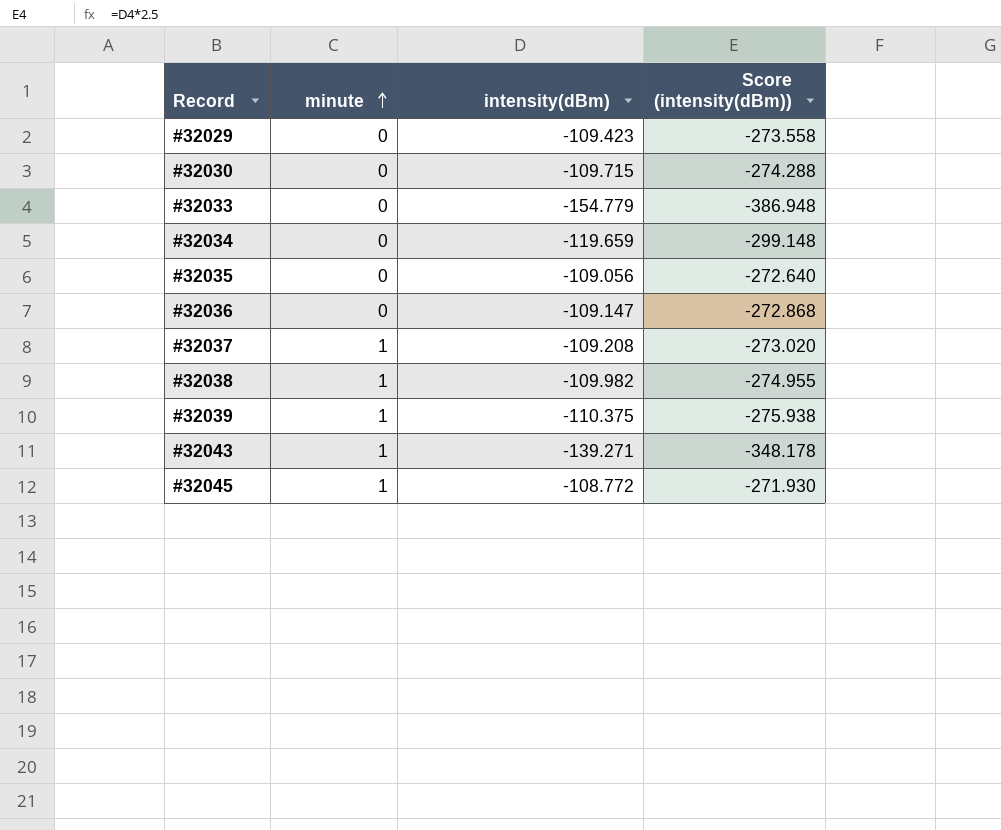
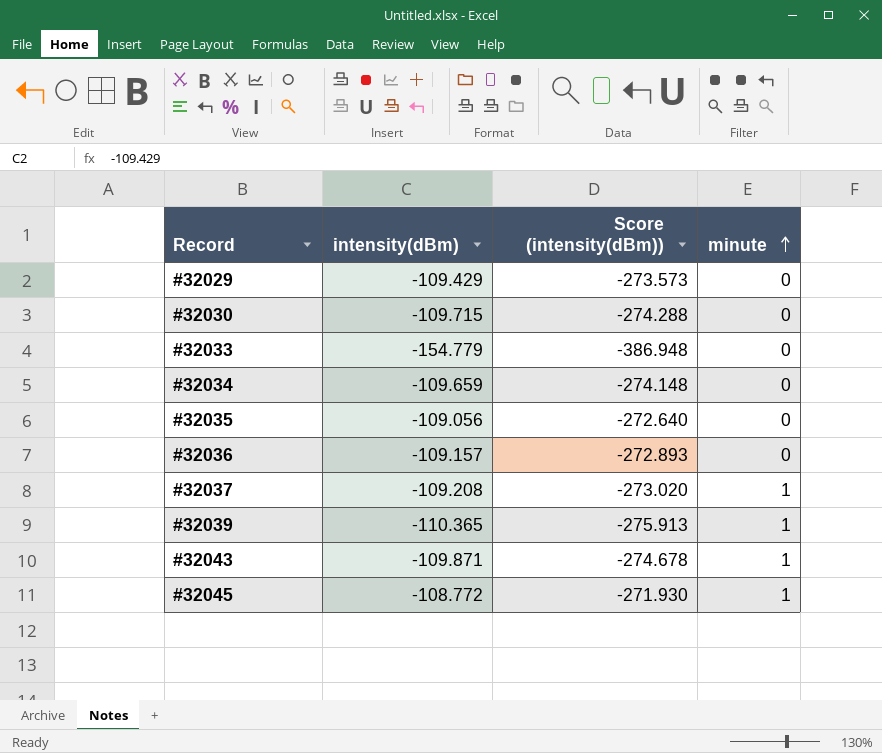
column minute | position: 2 -> 4
row #32038: 1 | -109.982 | -274.955 -> none
#32029 | intensity(dBm): -109.423 -> -109.429
#32029 | Score (intensity(dBm)): -273.558 -> -273.573
#32034 | intensity(dBm): -119.659 -> -109.659
#32034 | Score (intensity(dBm)): -299.148 -> -274.148
#32036 | intensity(dBm): -109.147 -> -109.157
#32036 | Score (intensity(dBm)): -272.868 -> -272.893
#32039 | intensity(dBm): -110.375 -> -110.365
#32039 | Score (intensity(dBm)): -275.938 -> -275.913
#32043 | intensity(dBm): -139.271 -> -109.871
#32043 | Score (intensity(dBm)): -348.178 -> -274.678

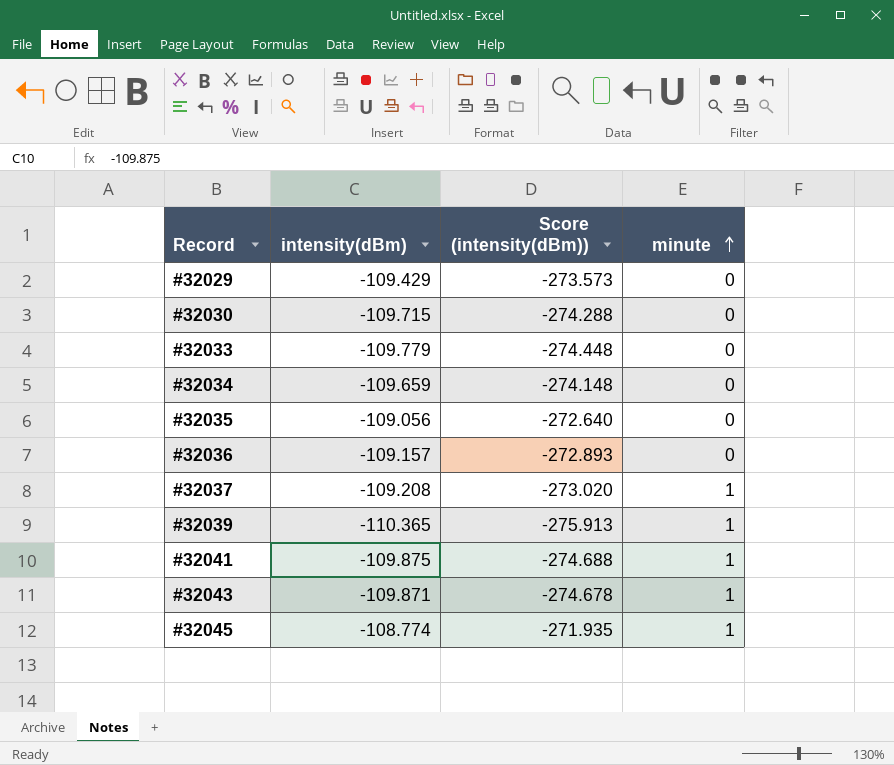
#32033 | intensity(dBm): -154.779 -> -109.779
#32033 | Score (intensity(dBm)): -386.948 -> -274.448
row #32041: none -> -109.875 | -274.688 | 1
#32045 | intensity(dBm): -108.772 -> -108.774
#32045 | Score (intensity(dBm)): -271.930 -> -271.935

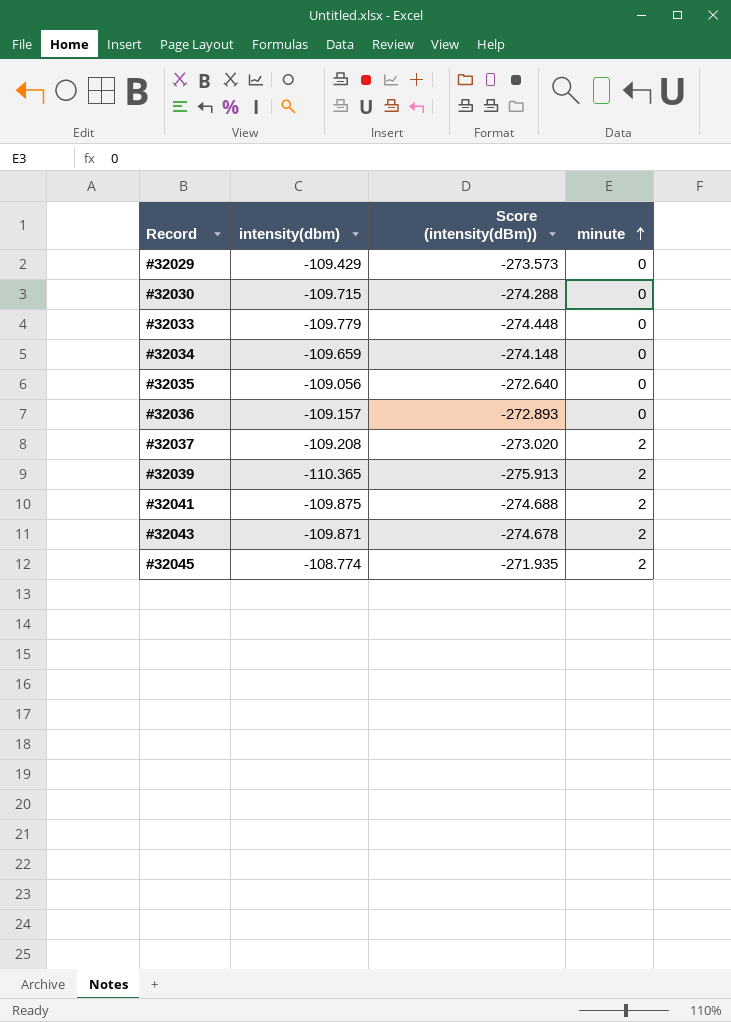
column name: intensity(dBm) -> intensity(dbm)
#32037 | minute: 1 -> 2
#32039 | minute: 1 -> 2
#32041 | minute: 1 -> 2
#32043 | minute: 1 -> 2
#32045 | minute: 1 -> 2

